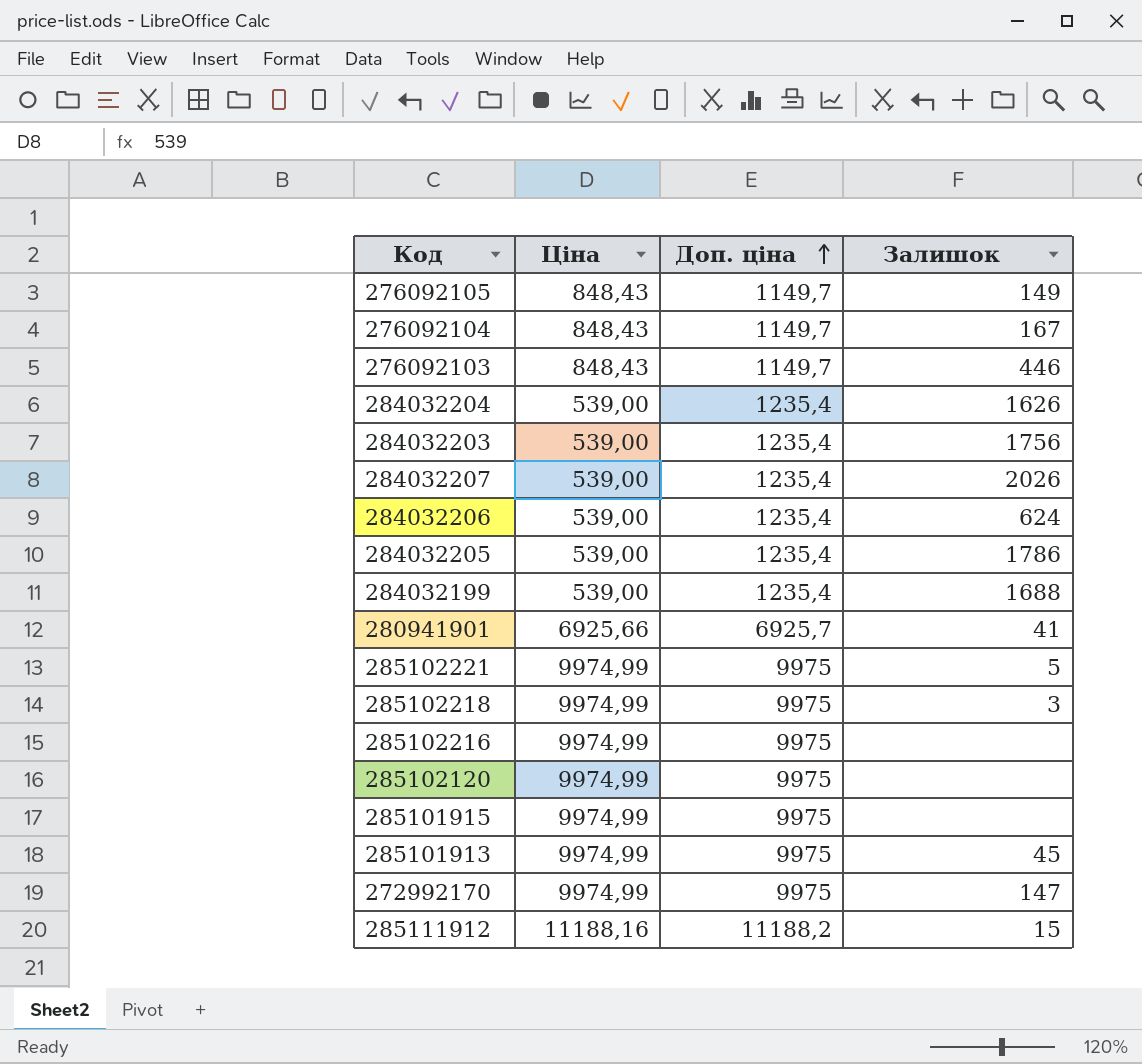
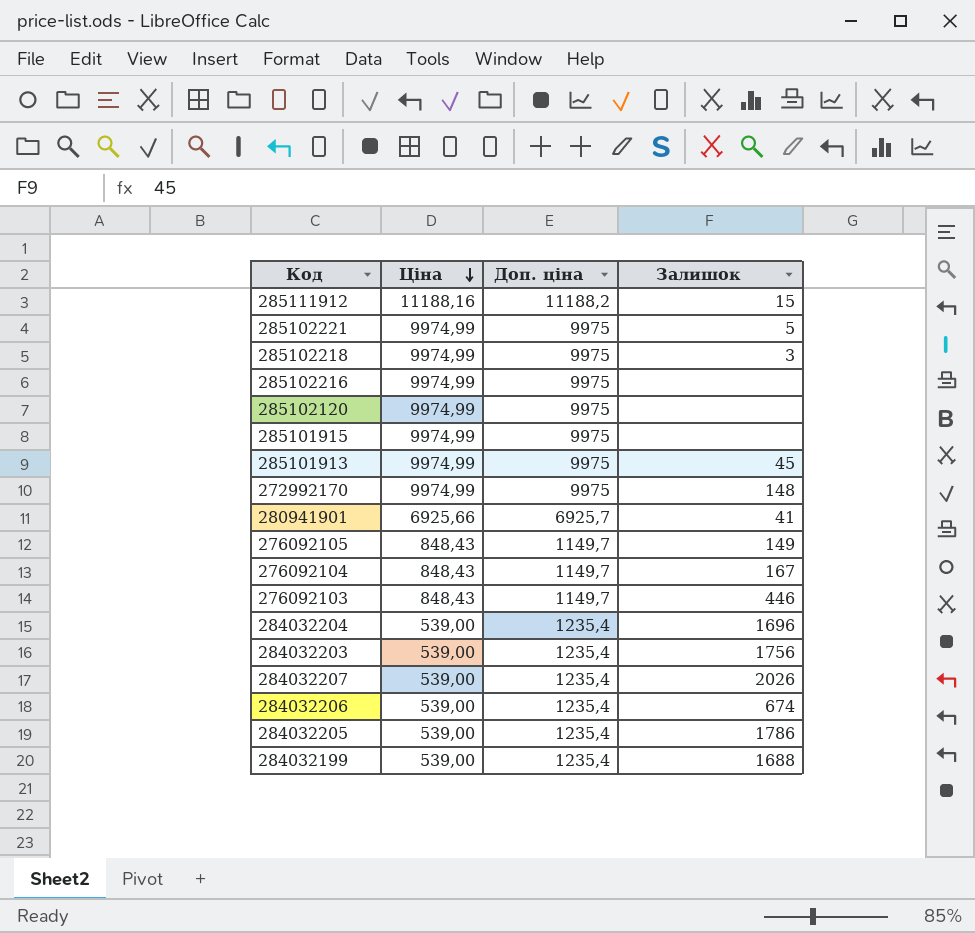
row order: Доп. ціна ascending -> Ціна descending
272992170 | Залишок: 147 -> 148
284032204 | Залишок: 1626 -> 1696
284032206 | Залишок: 624 -> 674

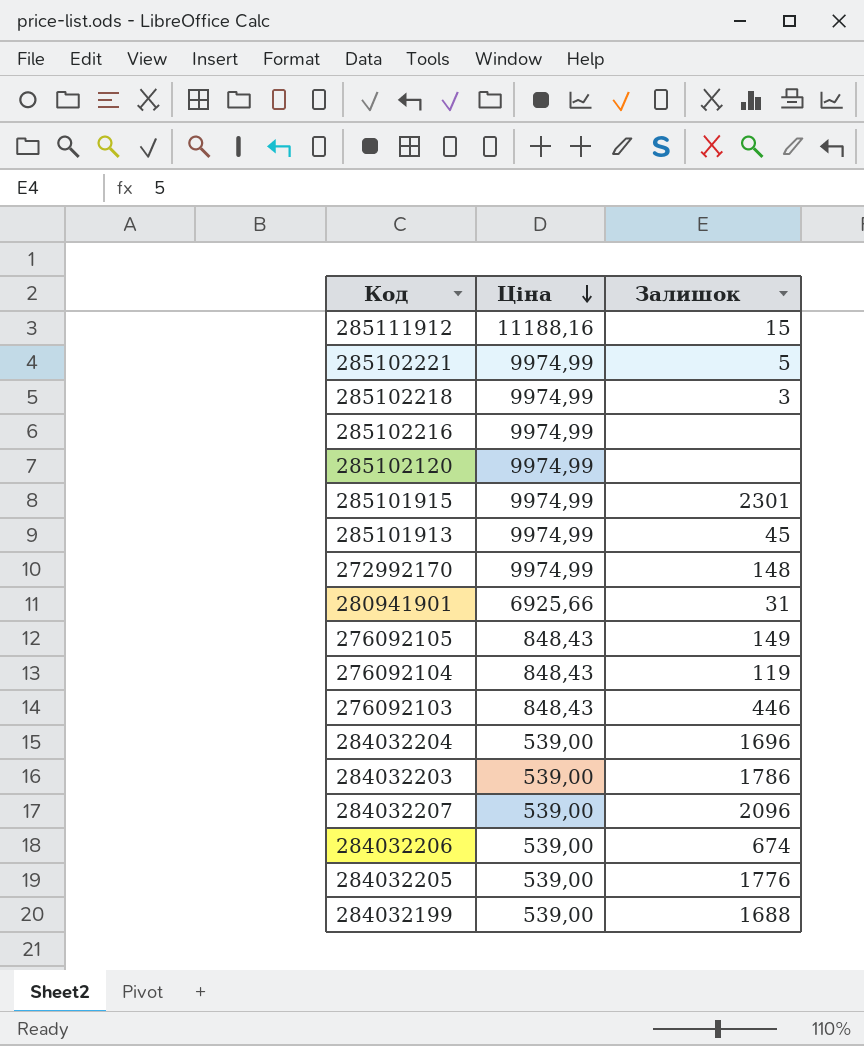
column Доп. ціна | position: 3 -> none
285101915 | Залишок: none -> 2301
280941901 | Залишок: 41 -> 31
276092104 | Залишок: 167 -> 119
284032203 | Залишок: 1756 -> 1786
284032207 | Залишок: 2026 -> 2096
284032205 | Залишок: 1786 -> 1776

